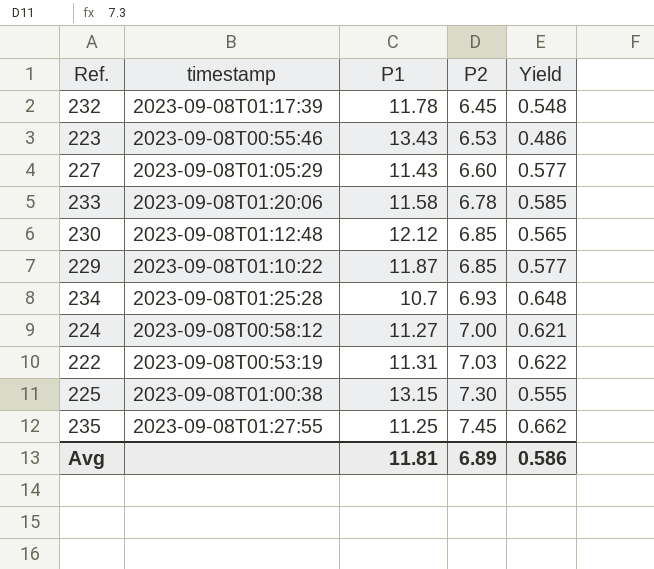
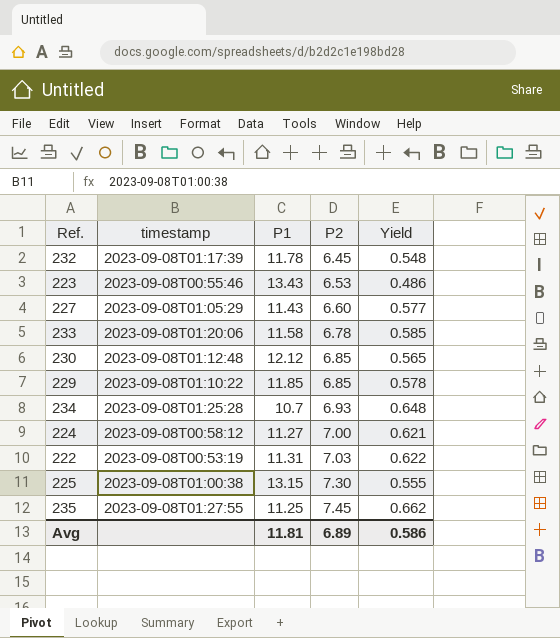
229 | P1: 11.87 -> 11.85
229 | Yield: 0.577 -> 0.578

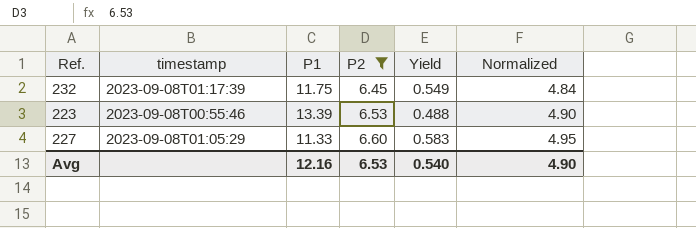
filter: none -> P2 <= 6.60
column Normalized | formula: none -> [P2] * 0.75
232 | P1: 11.78 -> 11.75
232 | Yield: 0.548 -> 0.549
223 | P1: 13.43 -> 13.39
223 | Yield: 0.486 -> 0.488
227 | P1: 11.43 -> 11.33
227 | Yield: 0.577 -> 0.583
Avg | P1: 11.81 -> 12.16
Avg | P2: 6.89 -> 6.53
Avg | Yield: 0.586 -> 0.540

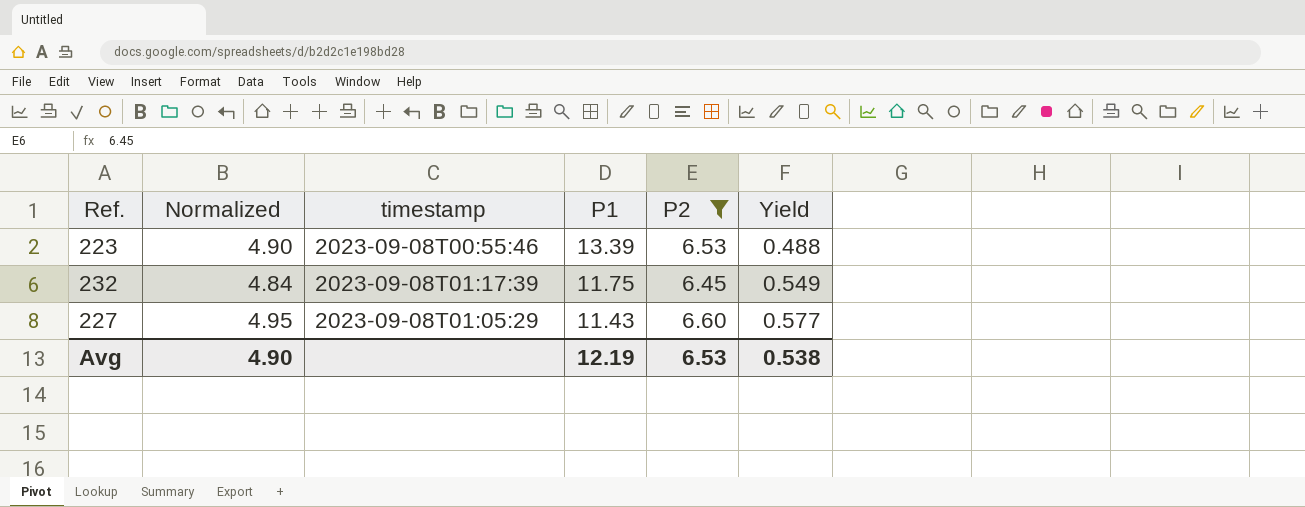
row order: P2 ascending -> P1 descending
column Normalized | position: 6 -> 2
227 | P1: 11.33 -> 11.43
227 | Yield: 0.583 -> 0.577
Avg | P1: 12.16 -> 12.19
Avg | Yield: 0.540 -> 0.538

